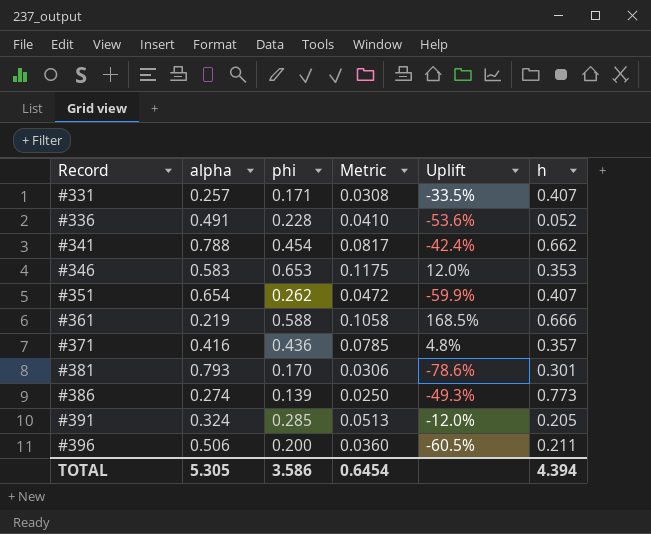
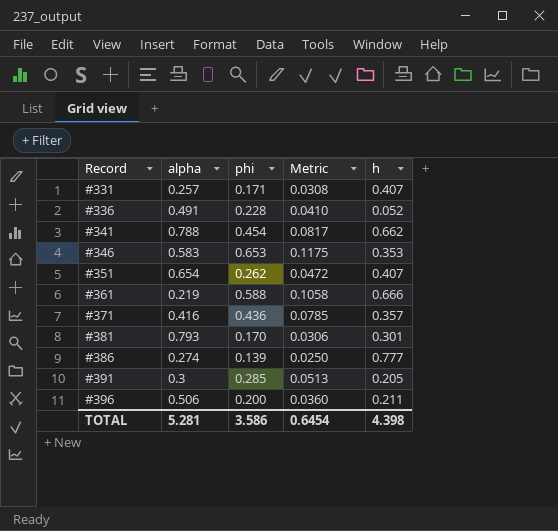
column Uplift | formula: ([phi] - [alpha]) / [alpha] -> none
#386 | h: 0.773 -> 0.777
#391 | alpha: 0.324 -> 0.3
TOTAL | alpha: 5.305 -> 5.281
TOTAL | h: 4.394 -> 4.398

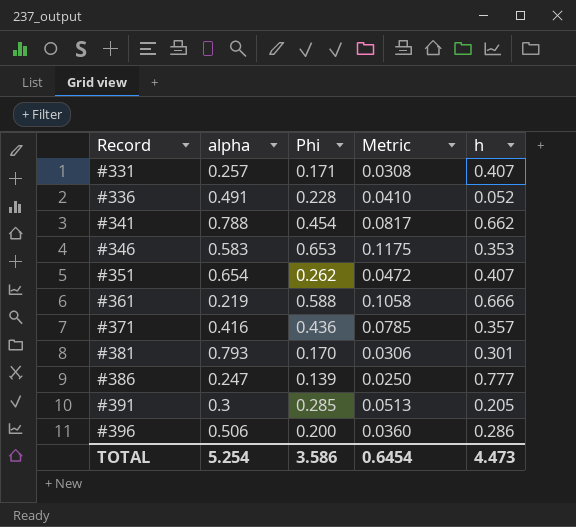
column name: phi -> Phi
#386 | alpha: 0.274 -> 0.247
#396 | h: 0.211 -> 0.286
TOTAL | alpha: 5.281 -> 5.254
TOTAL | h: 4.398 -> 4.473

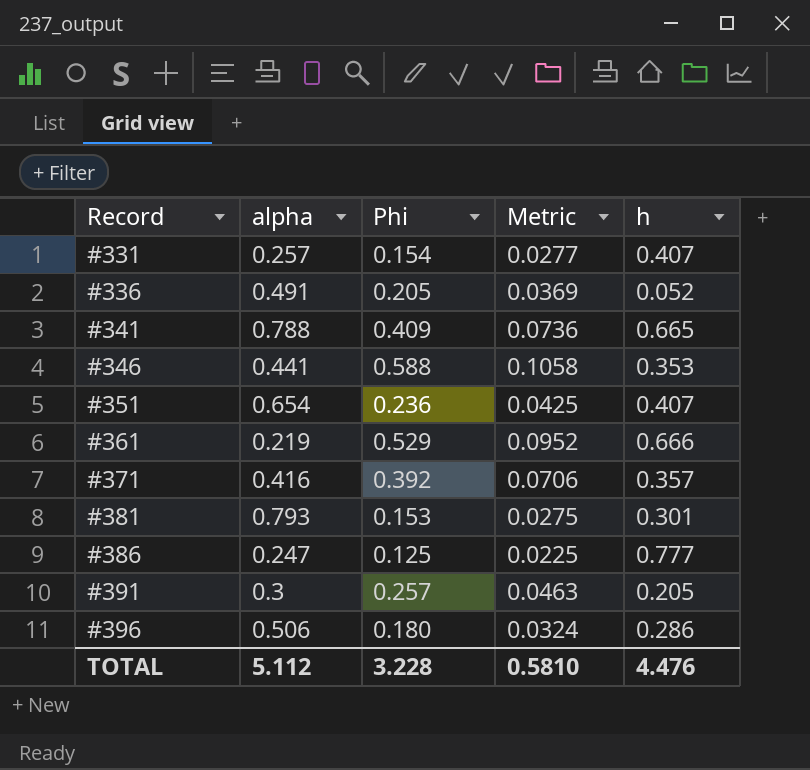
#331 | Phi: 0.171 -> 0.154
#331 | Metric: 0.0308 -> 0.0277
#336 | Phi: 0.228 -> 0.205
#336 | Metric: 0.0410 -> 0.0369
#341 | Phi: 0.454 -> 0.409
#341 | Metric: 0.0817 -> 0.0736
#341 | h: 0.662 -> 0.665
#346 | alpha: 0.583 -> 0.441
#346 | Phi: 0.653 -> 0.588
#346 | Metric: 0.1175 -> 0.1058
#351 | Phi: 0.262 -> 0.236
#351 | Metric: 0.0472 -> 0.0425
#361 | Phi: 0.588 -> 0.529
#361 | Metric: 0.1058 -> 0.0952
#371 | Phi: 0.436 -> 0.392
#371 | Metric: 0.0785 -> 0.0706
#381 | Phi: 0.170 -> 0.153
#381 | Metric: 0.0306 -> 0.0275
#386 | Phi: 0.139 -> 0.125
#386 | Metric: 0.0250 -> 0.0225
#391 | Phi: 0.285 -> 0.257
#391 | Metric: 0.0513 -> 0.0463
#396 | Phi: 0.200 -> 0.180
#396 | Metric: 0.0360 -> 0.0324
TOTAL | alpha: 5.254 -> 5.112
TOTAL | Phi: 3.586 -> 3.228
TOTAL | Metric: 0.6454 -> 0.5810
TOTAL | h: 4.473 -> 4.476

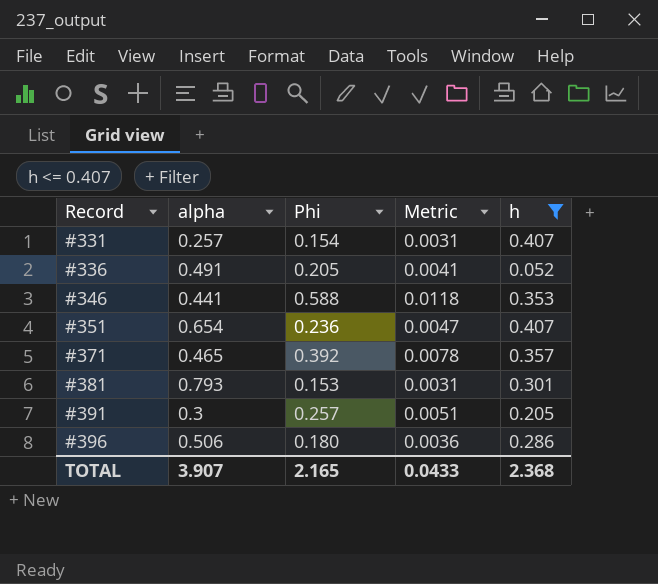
filter: none -> h <= 0.407
column Metric | formula: [Phi] * 0.18 -> [Phi] * 0.02
#371 | alpha: 0.416 -> 0.465
TOTAL | alpha: 5.112 -> 3.907
TOTAL | Phi: 3.228 -> 2.165
TOTAL | Metric: 0.5810 -> 0.0433
TOTAL | h: 4.476 -> 2.368

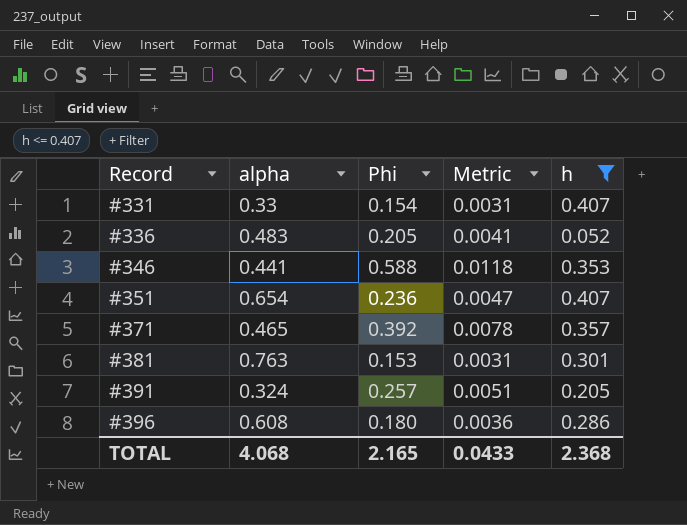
#331 | alpha: 0.257 -> 0.33
#336 | alpha: 0.491 -> 0.483
#381 | alpha: 0.793 -> 0.763
#391 | alpha: 0.3 -> 0.324
#396 | alpha: 0.506 -> 0.608
TOTAL | alpha: 3.907 -> 4.068

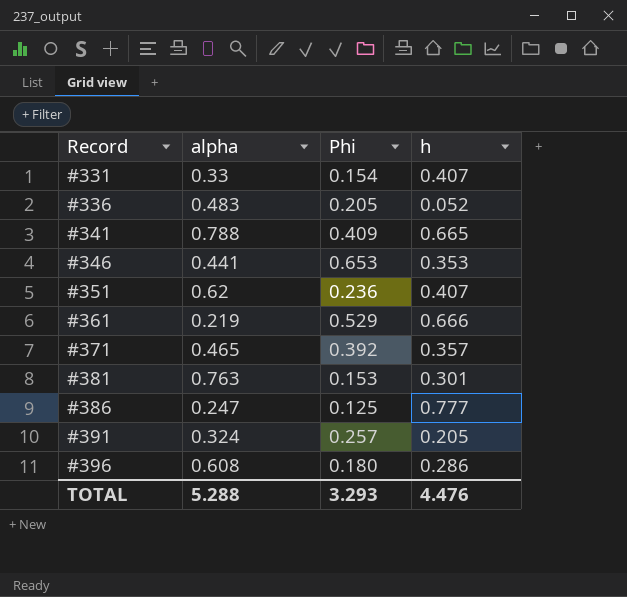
filter: h <= 0.407 -> none
column Metric | formula: [Phi] * 0.02 -> none
#346 | Phi: 0.588 -> 0.653
#351 | alpha: 0.654 -> 0.62
TOTAL | alpha: 4.068 -> 5.288
TOTAL | Phi: 2.165 -> 3.293
TOTAL | h: 2.368 -> 4.476

